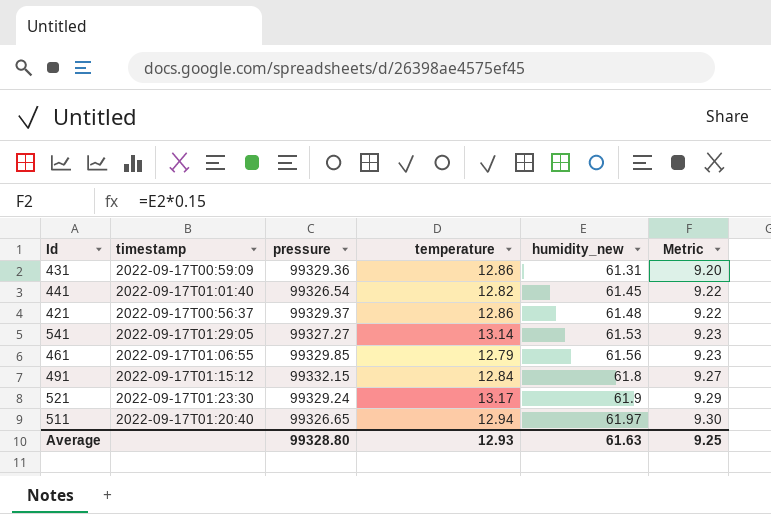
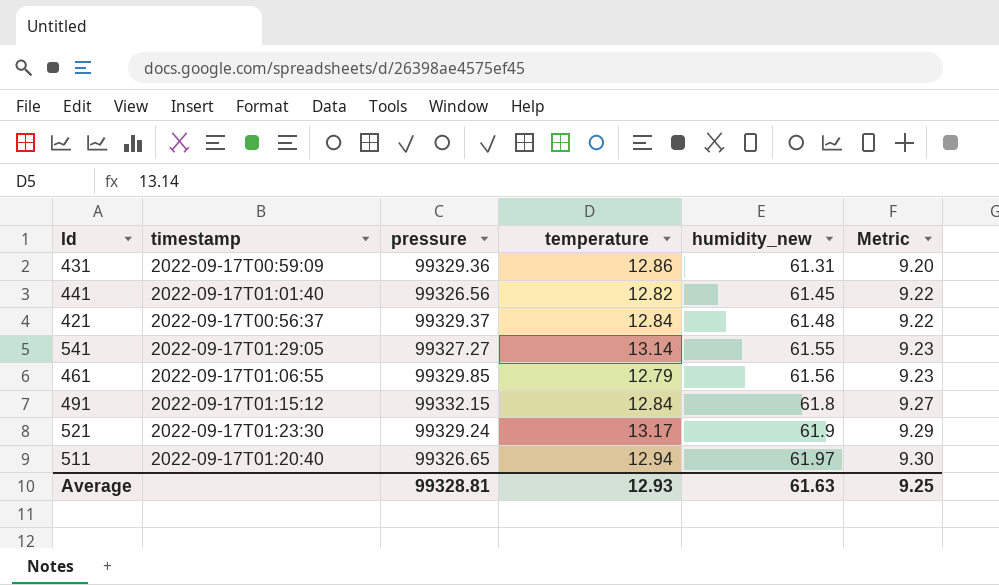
441 | pressure: 99326.54 -> 99326.56
421 | temperature: 12.86 -> 12.84
541 | humidity_new: 61.53 -> 61.55
Average | pressure: 99328.80 -> 99328.81

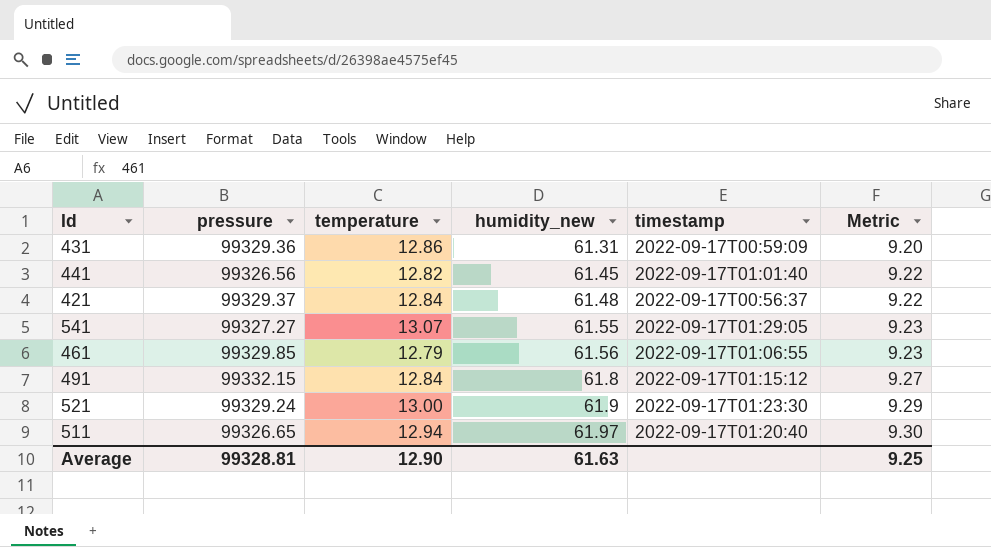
column timestamp | position: 2 -> 5
541 | temperature: 13.14 -> 13.07
521 | temperature: 13.17 -> 13.00
Average | temperature: 12.93 -> 12.90

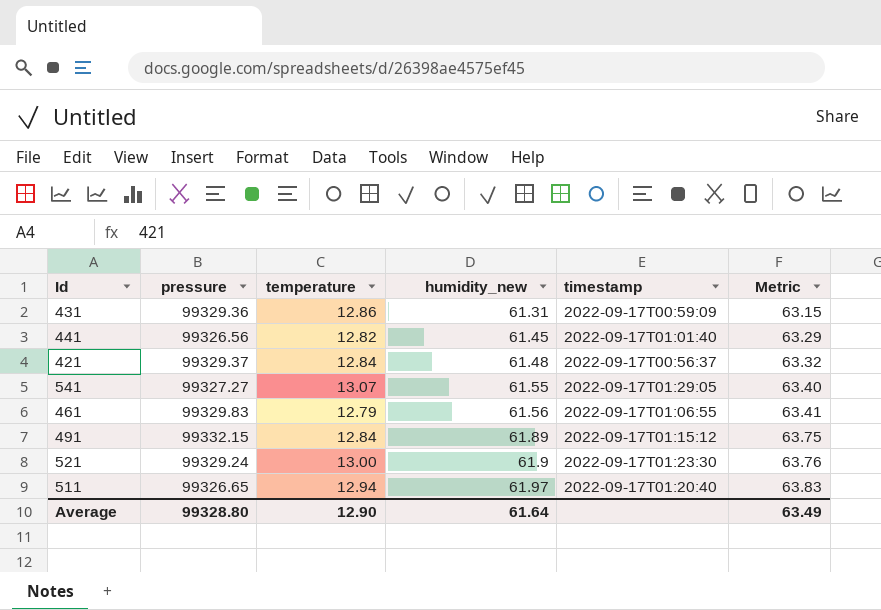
column Metric | formula: [humidity_new] * 0.15 -> [humidity_new] * 1.03
461 | pressure: 99329.85 -> 99329.83
491 | humidity_new: 61.8 -> 61.89
Average | pressure: 99328.81 -> 99328.80
Average | humidity_new: 61.63 -> 61.64
Average | Metric: 9.25 -> 63.49

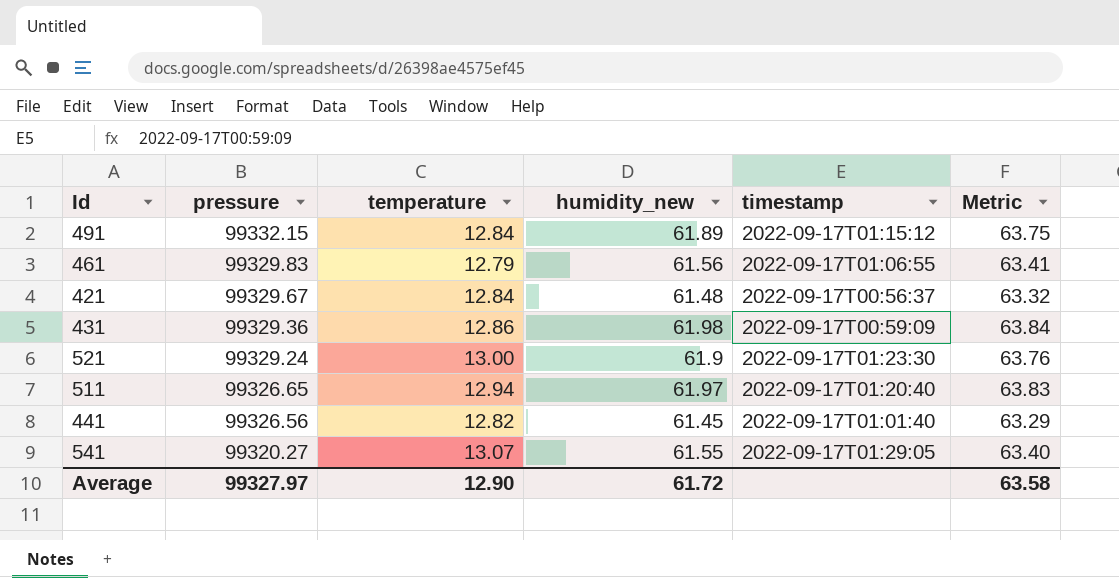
row order: humidity_new ascending -> pressure descending
421 | pressure: 99329.37 -> 99329.67
431 | humidity_new: 61.31 -> 61.98
431 | Metric: 63.15 -> 63.84
541 | pressure: 99327.27 -> 99320.27
Average | pressure: 99328.80 -> 99327.97
Average | humidity_new: 61.64 -> 61.72
Average | Metric: 63.49 -> 63.58

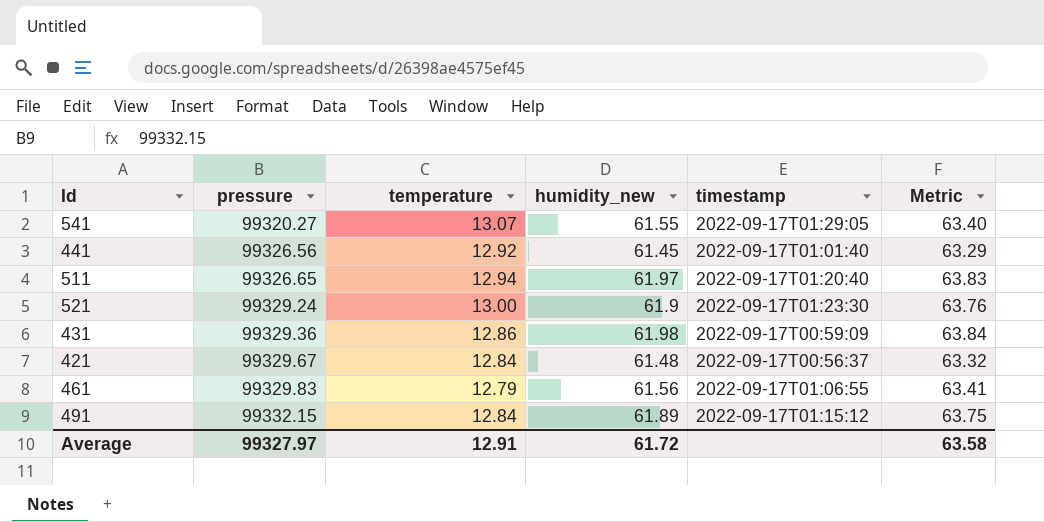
row order: pressure descending -> pressure ascending
441 | temperature: 12.82 -> 12.92
Average | temperature: 12.90 -> 12.91

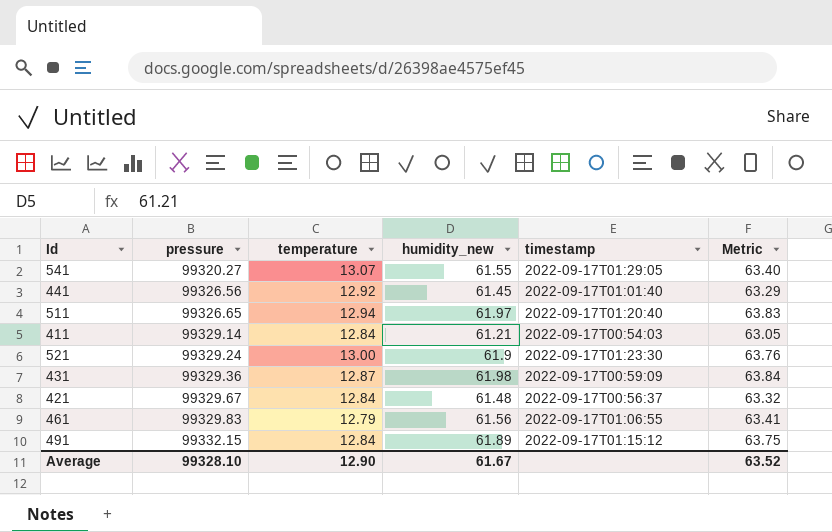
row 411: none -> 99329.14 | 12.84 | 61.21 | 2022-09-17T00:54:03 | 63.05
431 | temperature: 12.86 -> 12.87
Average | pressure: 99327.97 -> 99328.10
Average | temperature: 12.91 -> 12.90
Average | humidity_new: 61.72 -> 61.67
Average | Metric: 63.58 -> 63.52

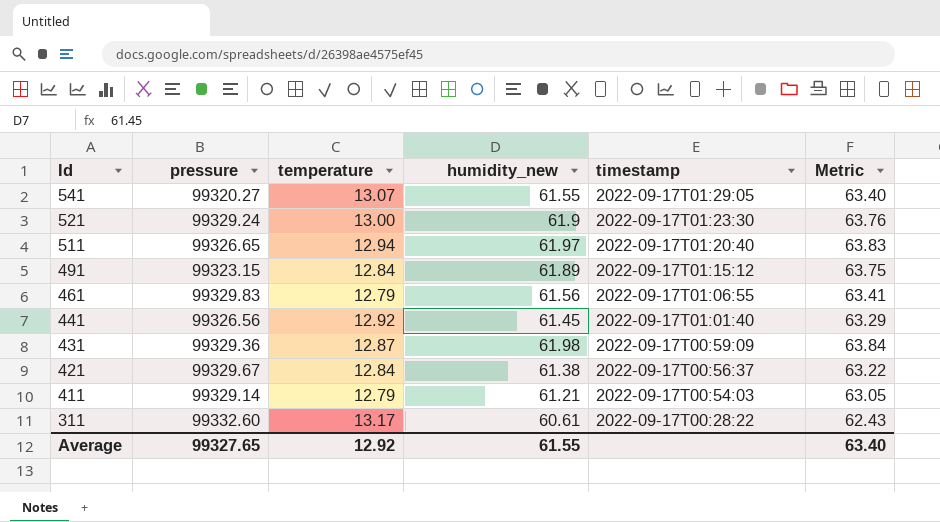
row order: pressure ascending -> Id descending
491 | pressure: 99332.15 -> 99323.15
421 | humidity_new: 61.48 -> 61.38
421 | Metric: 63.32 -> 63.22
411 | temperature: 12.84 -> 12.79
row 311: none -> 99332.60 | 13.17 | 60.61 | 2022-09-17T00:28:22 | 62.43
Average | pressure: 99328.10 -> 99327.65
Average | temperature: 12.90 -> 12.92
Average | humidity_new: 61.67 -> 61.55
Average | Metric: 63.52 -> 63.40

